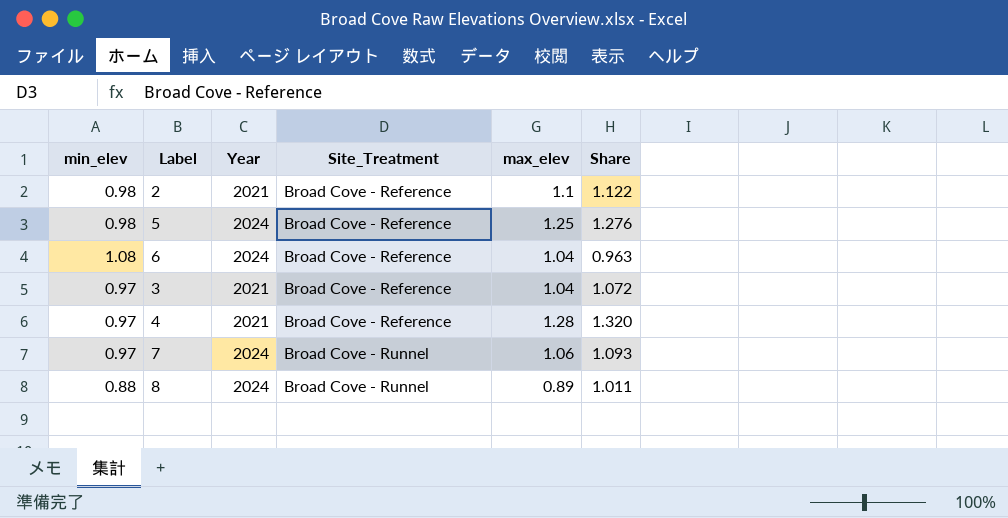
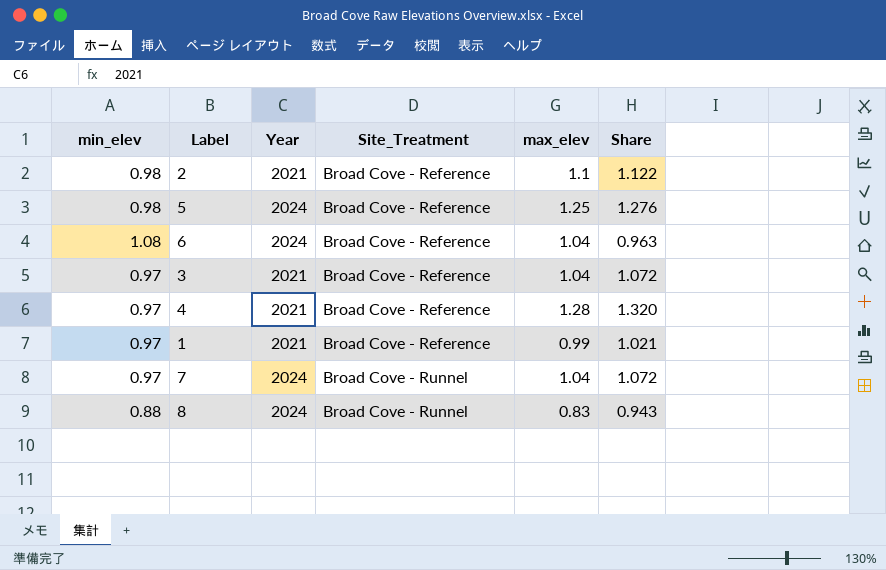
row 1: none -> 0.97 | 2021 | Broad Cove - Reference | 0.99 | 1.021
7 | max_elev: 1.06 -> 1.04
7 | Share: 1.093 -> 1.072
8 | max_elev: 0.89 -> 0.83
8 | Share: 1.011 -> 0.943

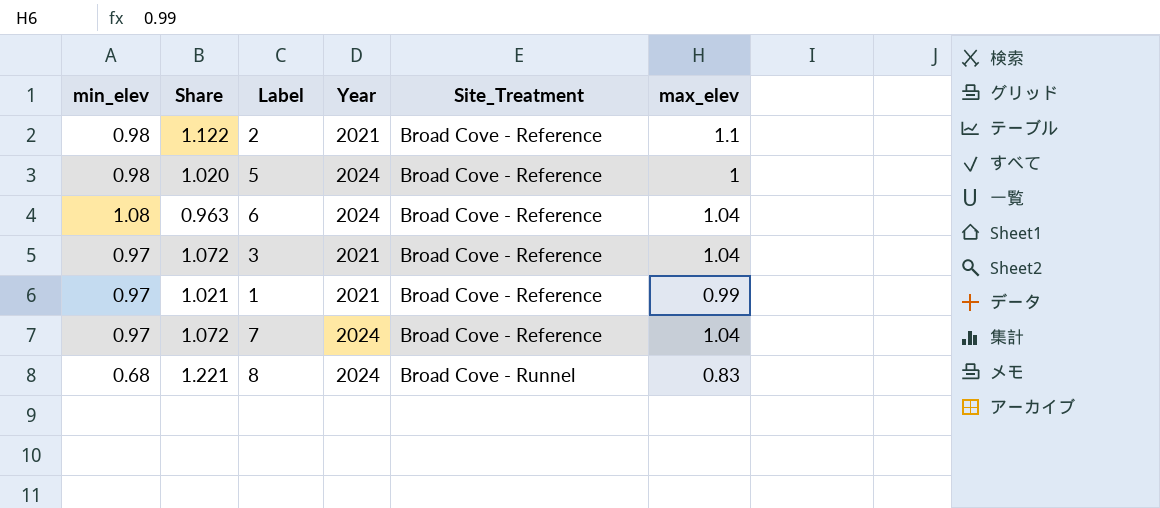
column Share | position: 6 -> 2
row 4: 0.97 | 2021 | Broad Cove - Reference | 1.28 | 1.320 -> none
5 | Share: 1.276 -> 1.020
5 | max_elev: 1.25 -> 1
7 | Site_Treatment: Broad Cove - Runnel -> Broad Cove - Reference
8 | min_elev: 0.88 -> 0.68
8 | Share: 0.943 -> 1.221

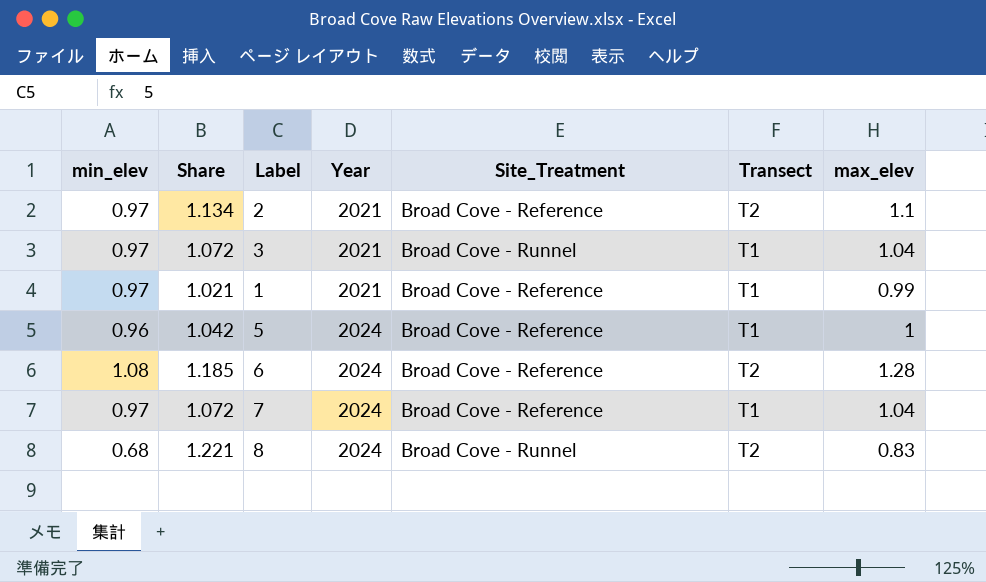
row order: Site_Treatment ascending -> Year ascending
column Transect | position: none -> 6
2 | min_elev: 0.98 -> 0.97
2 | Share: 1.122 -> 1.134
3 | Site_Treatment: Broad Cove - Reference -> Broad Cove - Runnel
5 | min_elev: 0.98 -> 0.96
5 | Share: 1.020 -> 1.042
6 | Share: 0.963 -> 1.185
6 | max_elev: 1.04 -> 1.28

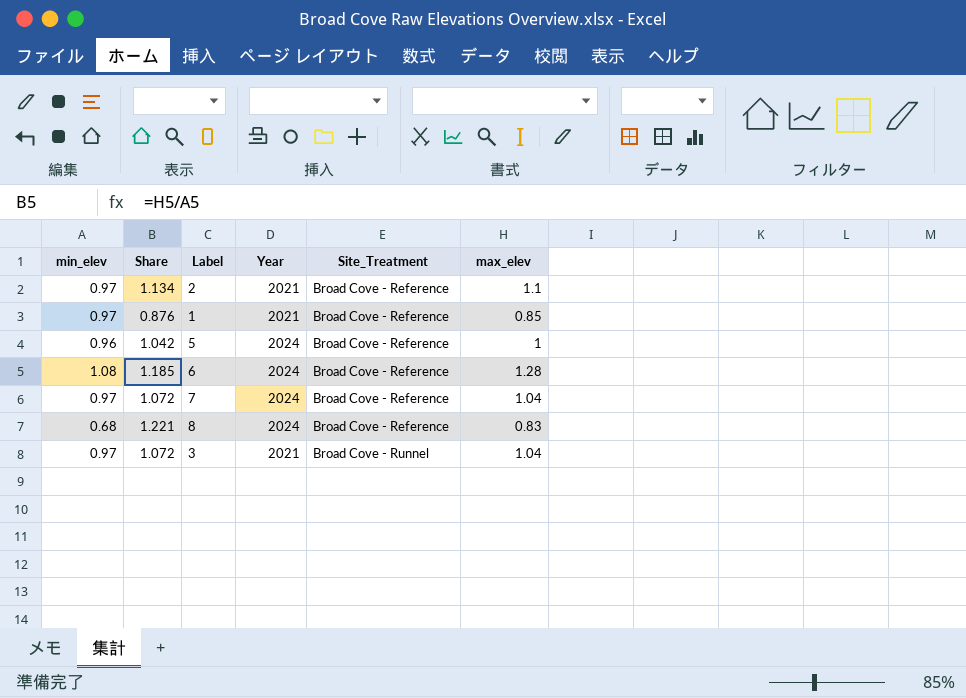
row order: Year ascending -> Site_Treatment ascending
column Transect | position: 6 -> none
1 | Share: 1.021 -> 0.876
1 | max_elev: 0.99 -> 0.85
8 | Site_Treatment: Broad Cove - Runnel -> Broad Cove - Reference

